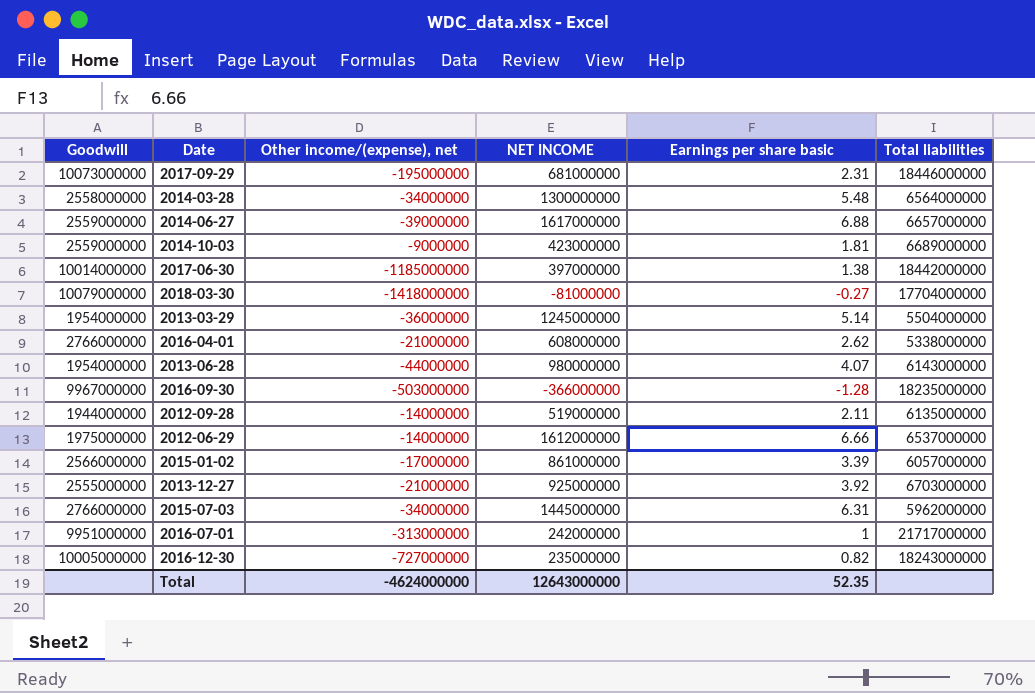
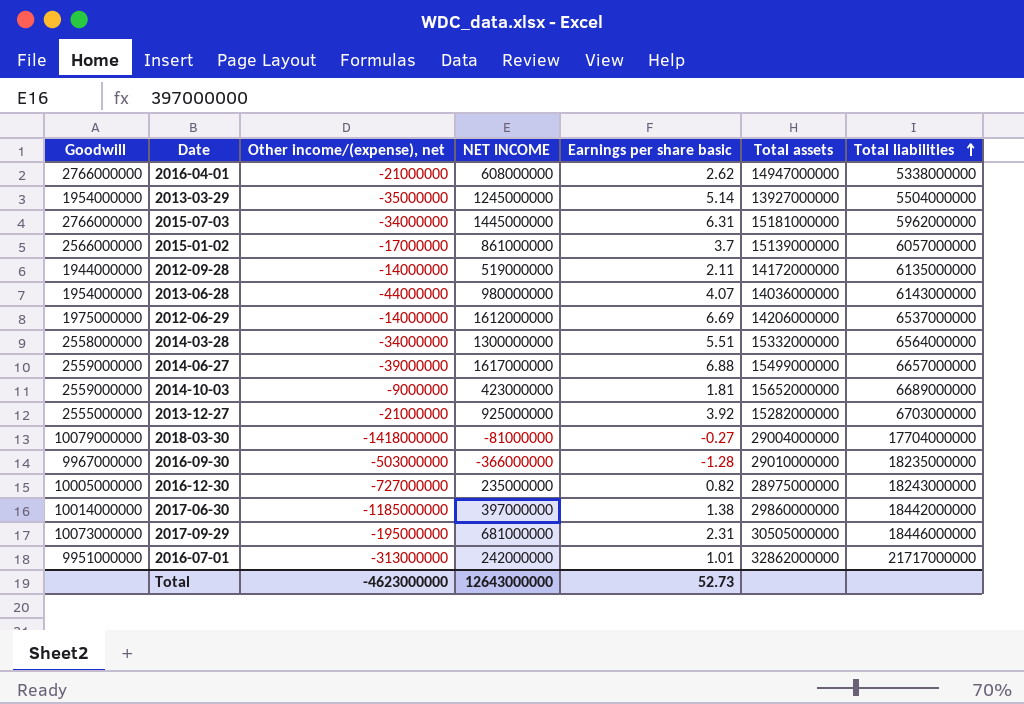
row order: none -> Total liabilities ascending
column Total assets | position: none -> 6
2013-03-29 | Other income/(expense), net: -36000000 -> -35000000
2015-01-02 | Earnings per share basic: 3.39 -> 3.7
2012-06-29 | Earnings per share basic: 6.66 -> 6.69
2014-03-28 | Earnings per share basic: 5.48 -> 5.51
2016-07-01 | Earnings per share basic: 1 -> 1.01
Total | Other income/(expense), net: -4624000000 -> -4623000000
Total | Earnings per share basic: 52.35 -> 52.73

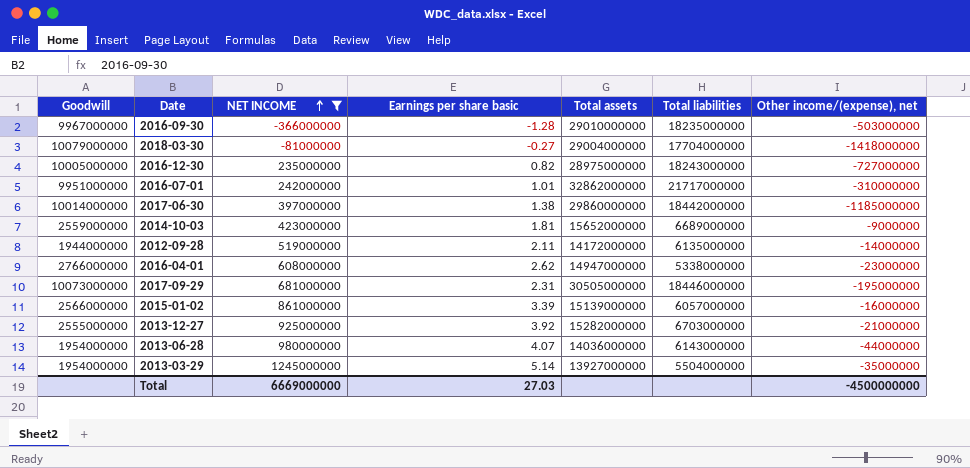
filter: none -> NET INCOME <= 1245000000
row order: Total liabilities ascending -> NET INCOME ascending
column Other income/(expense), net | position: 3 -> 7
2016-07-01 | Other income/(expense), net: -313000000 -> -310000000
2016-04-01 | Other income/(expense), net: -21000000 -> -23000000
2015-01-02 | Earnings per share basic: 3.7 -> 3.39
2015-01-02 | Other income/(expense), net: -17000000 -> -16000000
Total | NET INCOME: 12643000000 -> 6669000000
Total | Earnings per share basic: 52.73 -> 27.03
Total | Other income/(expense), net: -4623000000 -> -4500000000

